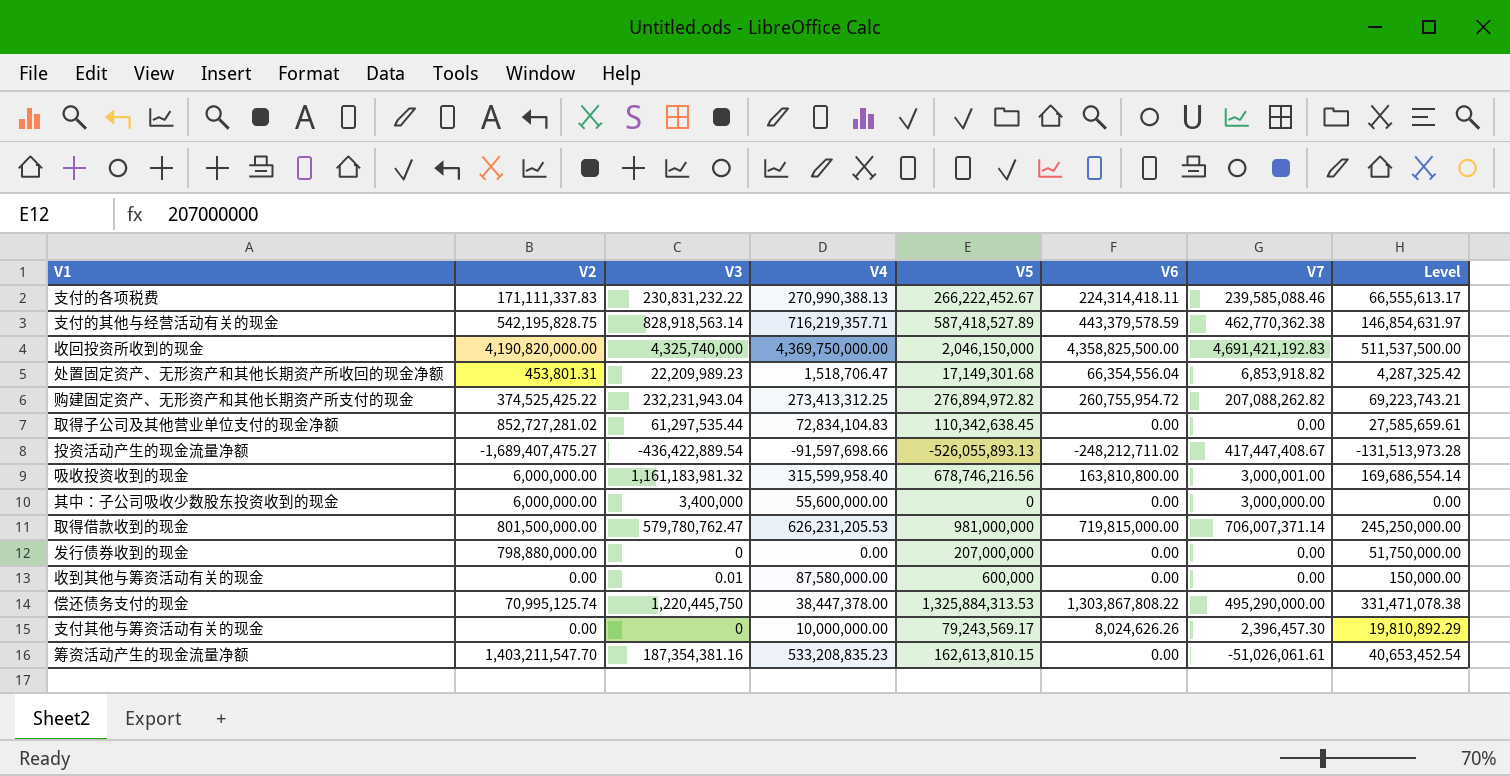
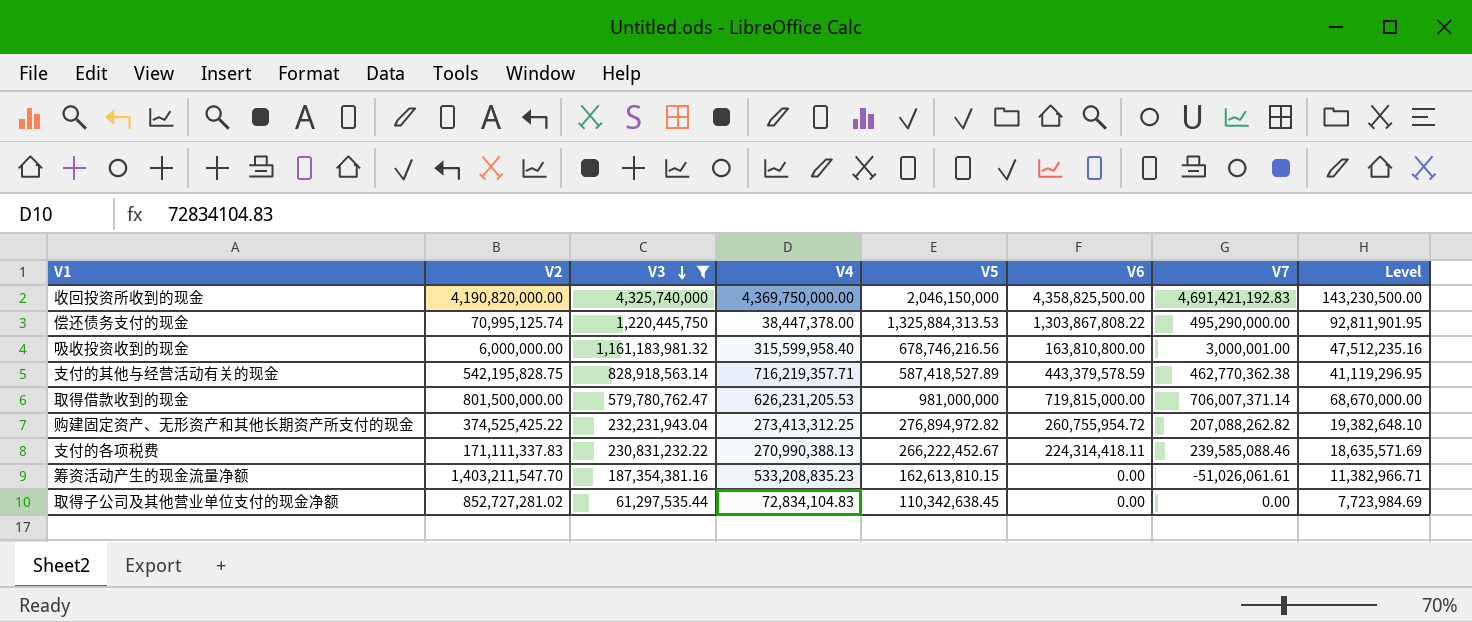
filter: none -> V3 >= 61,297,535.44
row order: none -> V3 descending
column Level | formula: [V5] * 0.25 -> [V5] * 0.07

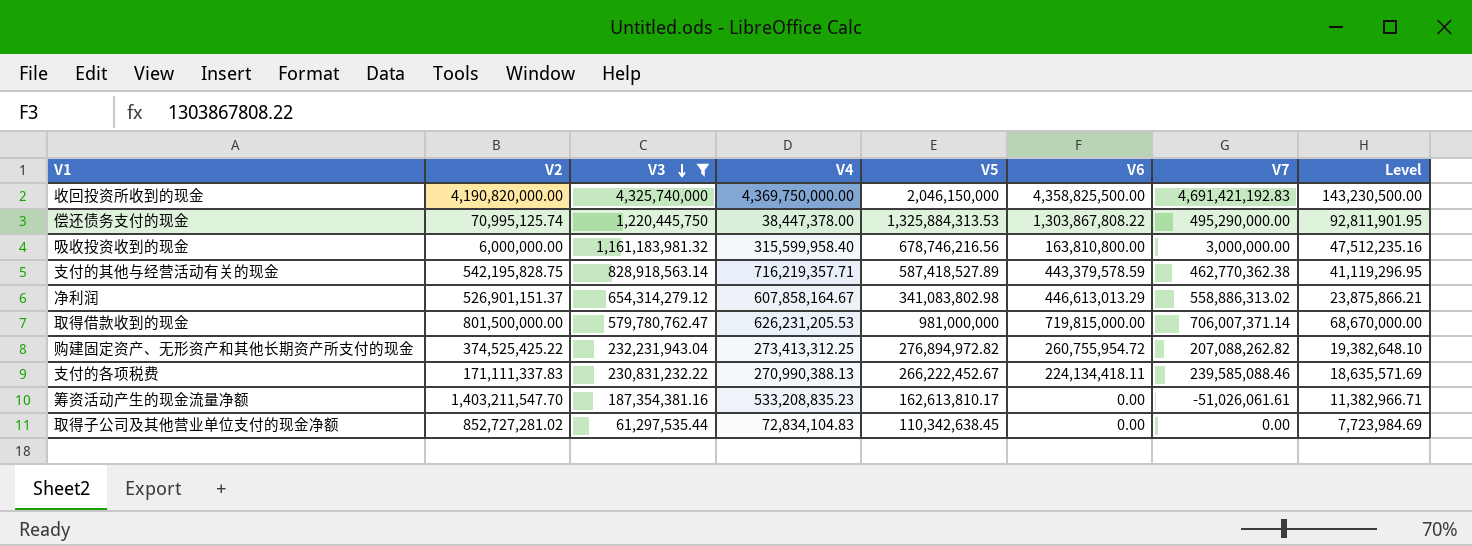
吸收投资收到的现金 | V7: 3,000,001.00 -> 3,000,000.00
row 净利润: none -> 526,901,151.37 | 654,314,279.12 | 607,858,164.67 | 341,083,802.98 | 446,613,013.29 | 558,886,313.02 | 23,875,866.21
支付的各项税费 | V6: 224,314,418.11 -> 224,134,418.11
筹资活动产生的现金流量净额 | V5: 162,613,810.15 -> 162,613,810.17

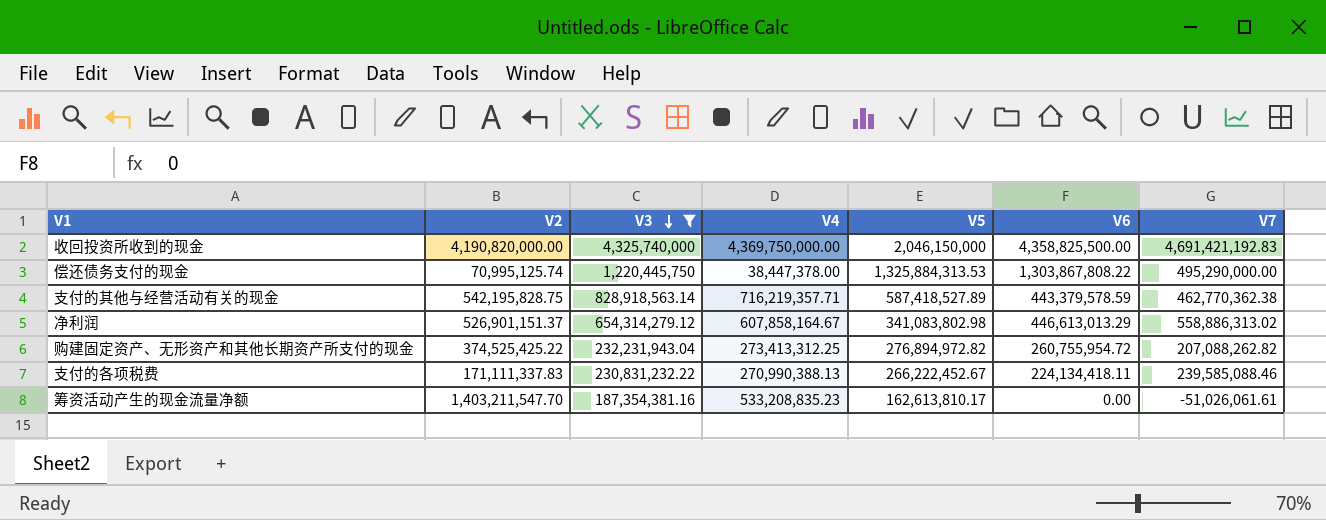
column Level | formula: [V5] * 0.07 -> none
row 吸收投资收到的现金: 6,000,000.00 | 1,161,183,981.32 | 315,599,958.40 | 678,746,216.56 | 163,810,800.00 | 3,000,000.00 | 47,512,235.16 -> none
row 取得借款收到的现金: 801,500,000.00 | 579,780,762.47 | 626,231,205.53 | 981,000,000 | 719,815,000.00 | 706,007,371.14 | 68,670,000.00 -> none
row 取得子公司及其他营业单位支付的现金净额: 852,727,281.02 | 61,297,535.44 | 72,834,104.83 | 110,342,638.45 | 0.00 | 0.00 | 7,723,984.69 -> none

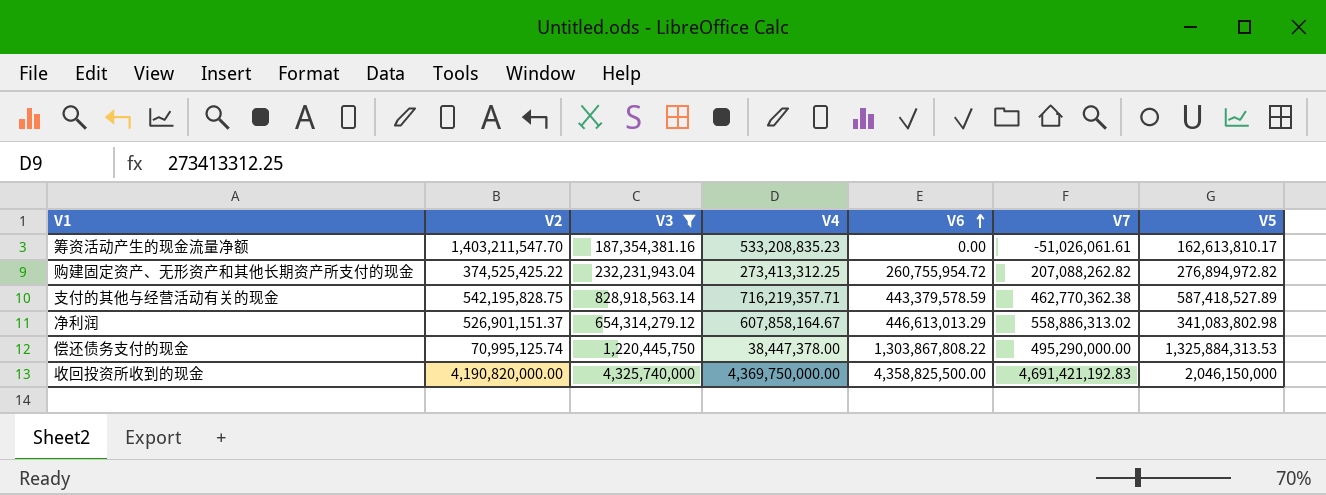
row order: V3 descending -> V6 ascending
column V5 | position: 5 -> 7
row 支付的各项税费: 171,111,337.83 | 230,831,232.22 | 270,990,388.13 | 266,222,452.67 | 224,134,418.11 | 239,585,088.46 -> none

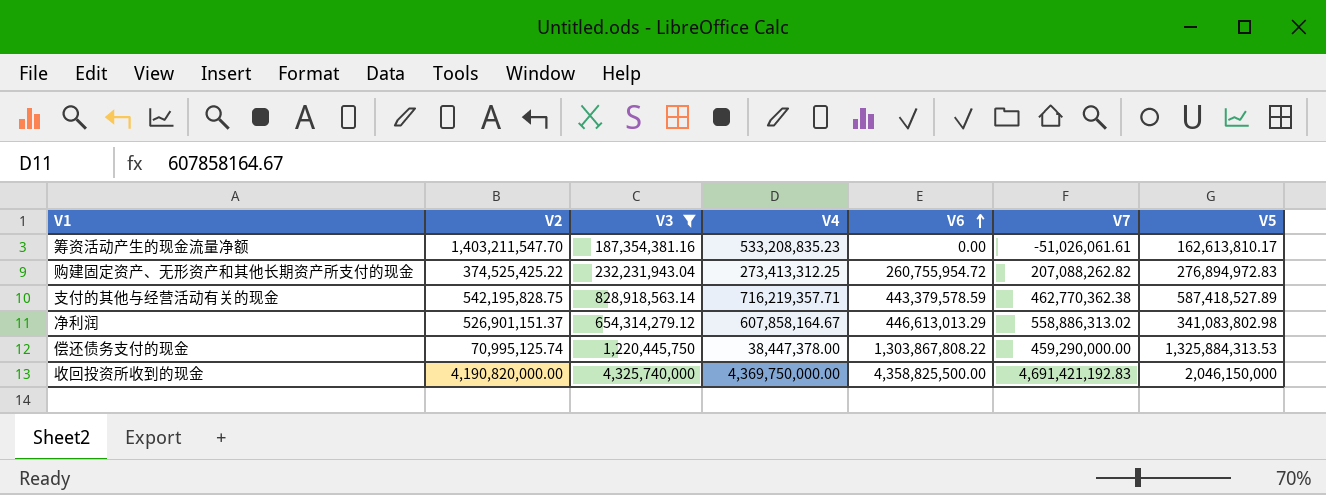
购建固定资产、无形资产和其他长期资产所支付的现金 | V5: 276,894,972.82 -> 276,894,972.83
偿还债务支付的现金 | V7: 495,290,000.00 -> 459,290,000.00

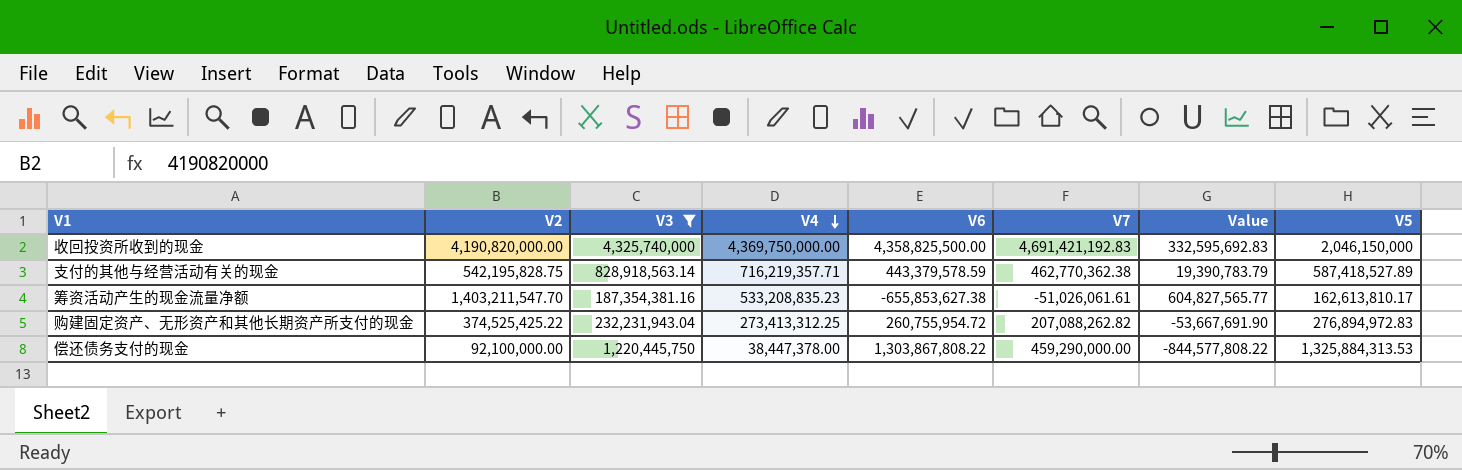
row order: V6 ascending -> V4 descending
column Value | formula: none -> [V7] - [V6]
row 净利润: 526,901,151.37 | 654,314,279.12 | 607,858,164.67 | 446,613,013.29 | 558,886,313.02 | 341,083,802.98 -> none
筹资活动产生的现金流量净额 | V6: 0.00 -> -655,853,627.38
偿还债务支付的现金 | V2: 70,995,125.74 -> 92,100,000.00

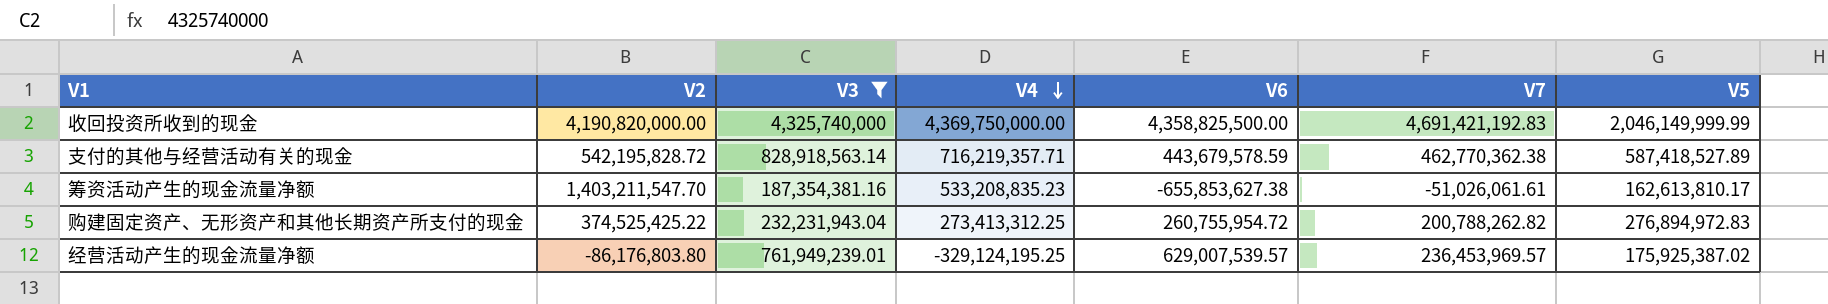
column Value | formula: [V7] - [V6] -> none
row 偿还债务支付的现金: 92,100,000.00 | 1,220,445,750 | 38,447,378.00 | 1,303,867,808.22 | 459,290,000.00 | -844,577,808.22 | 1,325,884,313.53 -> none
收回投资所收到的现金 | V5: 2,046,150,000 -> 2,046,149,999.99
支付的其他与经营活动有关的现金 | V2: 542,195,828.75 -> 542,195,828.72
支付的其他与经营活动有关的现金 | V6: 443,379,578.59 -> 443,679,578.59
购建固定资产、无形资产和其他长期资产所支付的现金 | V7: 207,088,262.82 -> 200,788,262.82
row 经营活动产生的现金流量净额: none -> -86,176,803.80 | 761,949,239.01 | -329,124,195.25 | 629,007,539.57 | 236,453,969.57 | 175,925,387.02

